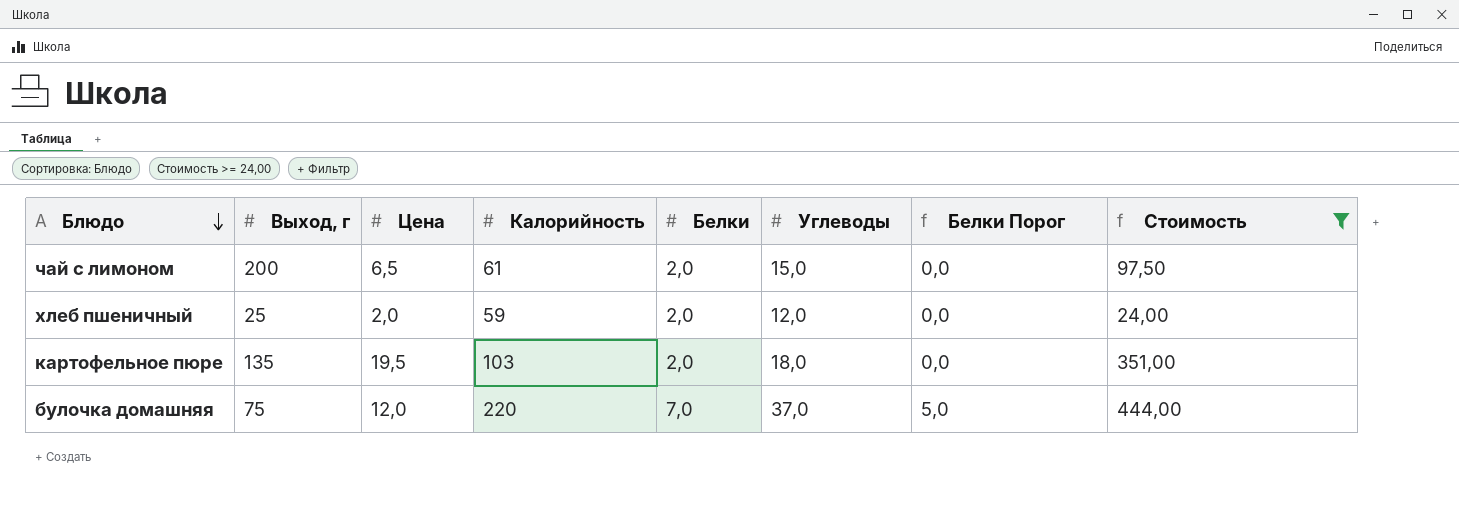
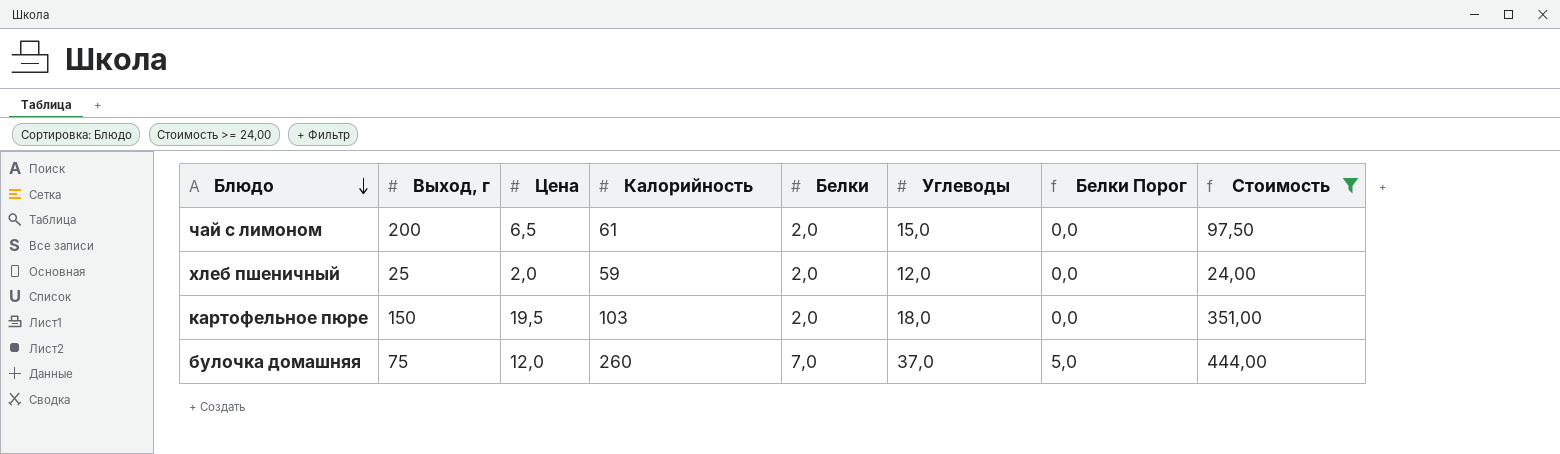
картофельное пюре | Выход, г: 135 -> 150
булочка домашняя | Калорийность: 220 -> 260

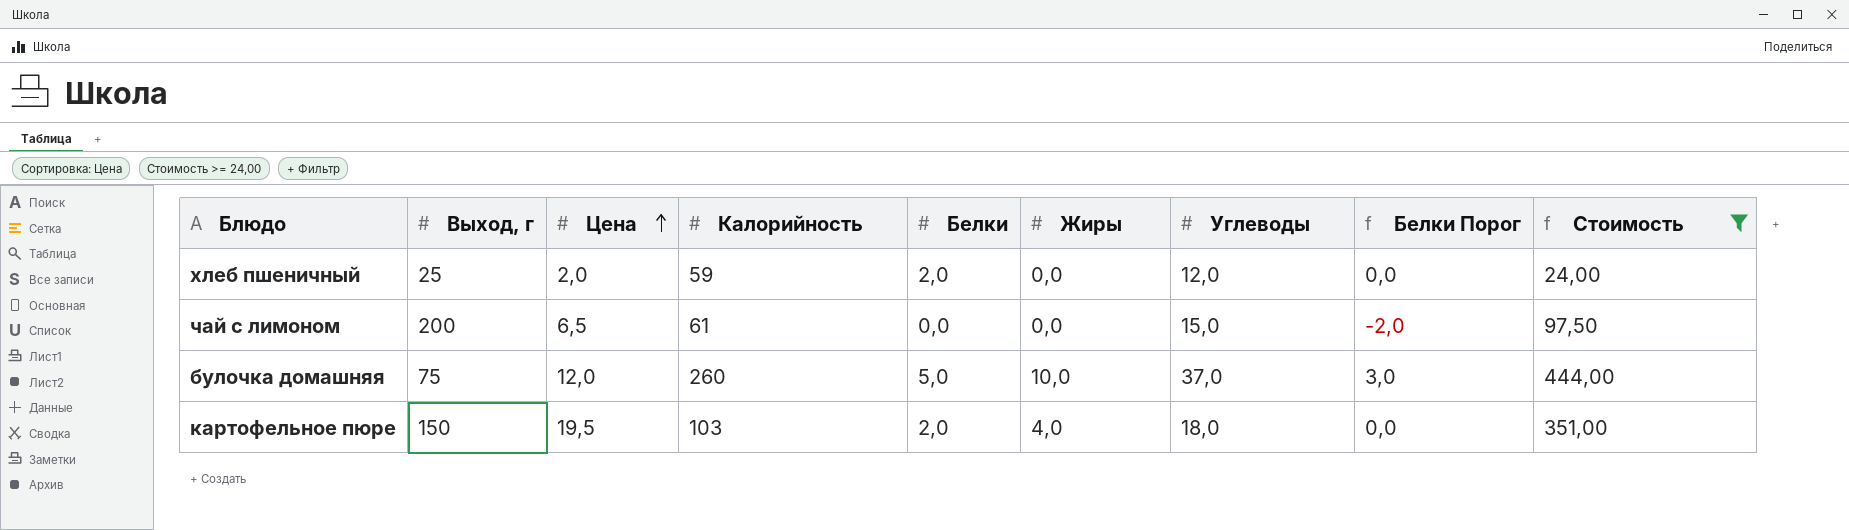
row order: Блюдо descending -> Цена ascending
column Жиры | position: none -> 6
чай с лимоном | Белки: 2,0 -> 0,0
чай с лимоном | Белки Порог: 0,0 -> -2,0
булочка домашняя | Белки: 7,0 -> 5,0
булочка домашняя | Белки Порог: 5,0 -> 3,0

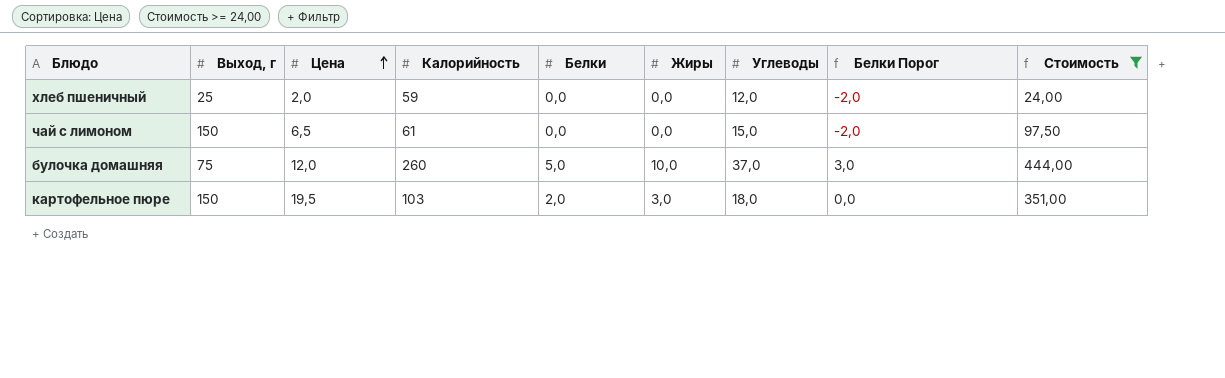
хлеб пшеничный | Белки: 2,0 -> 0,0
хлеб пшеничный | Белки Порог: 0,0 -> -2,0
чай с лимоном | Выход, г: 200 -> 150
картофельное пюре | Жиры: 4,0 -> 3,0

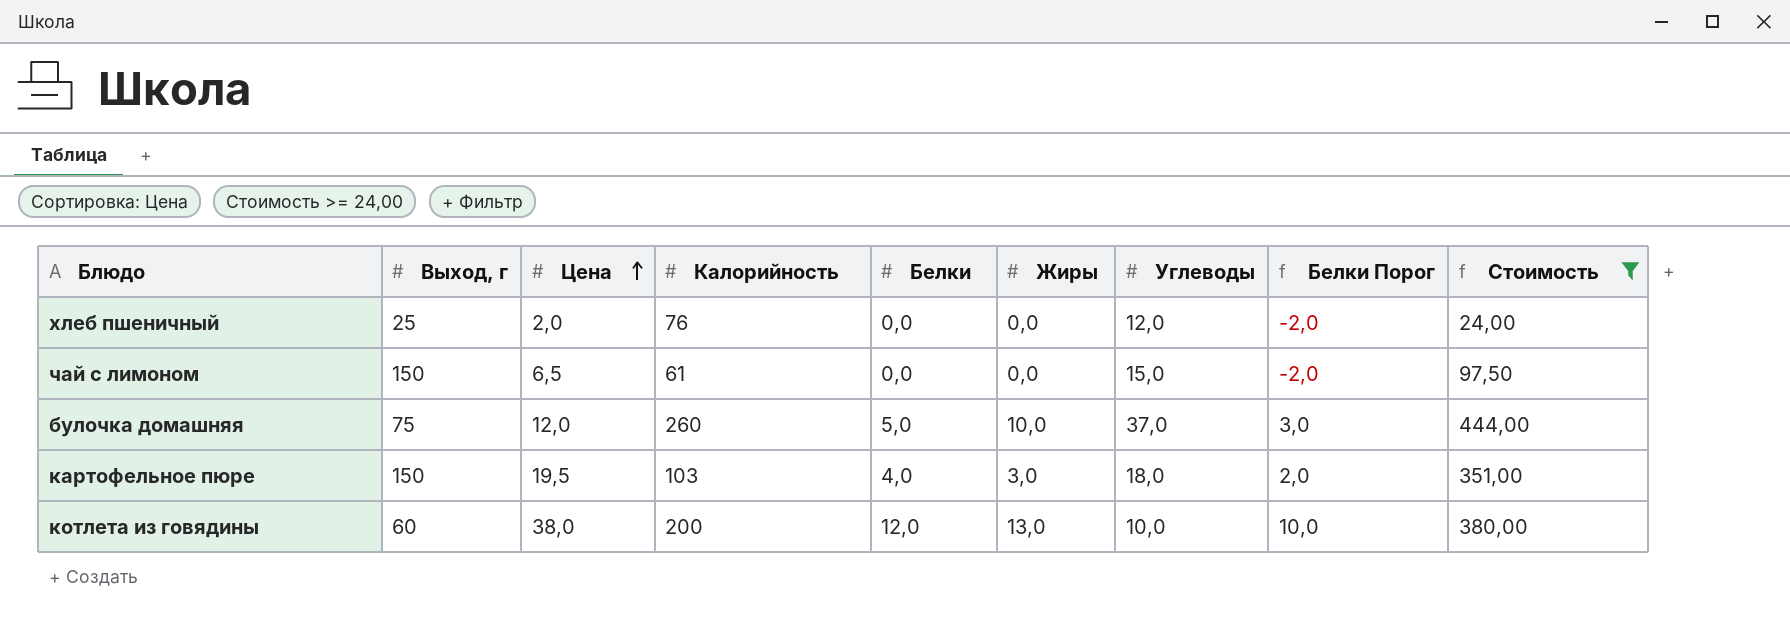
хлеб пшеничный | Калорийность: 59 -> 76
картофельное пюре | Белки: 2,0 -> 4,0
картофельное пюре | Белки Порог: 0,0 -> 2,0
row котлета из говядины: none -> 60 | 38,0 | 200 | 12,0 | 13,0 | 10,0 | 10,0 | 380,00

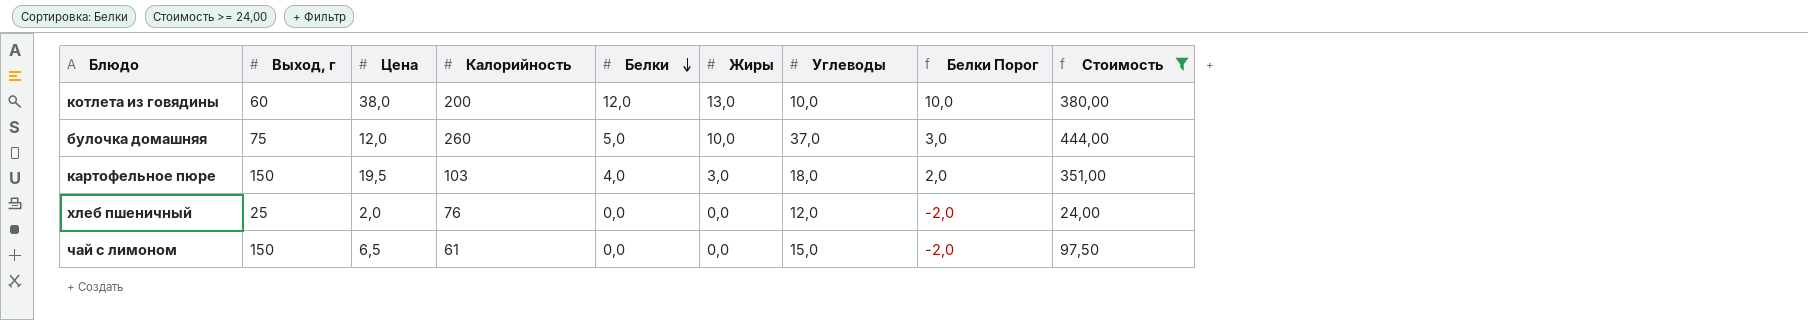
row order: Цена ascending -> Белки descending

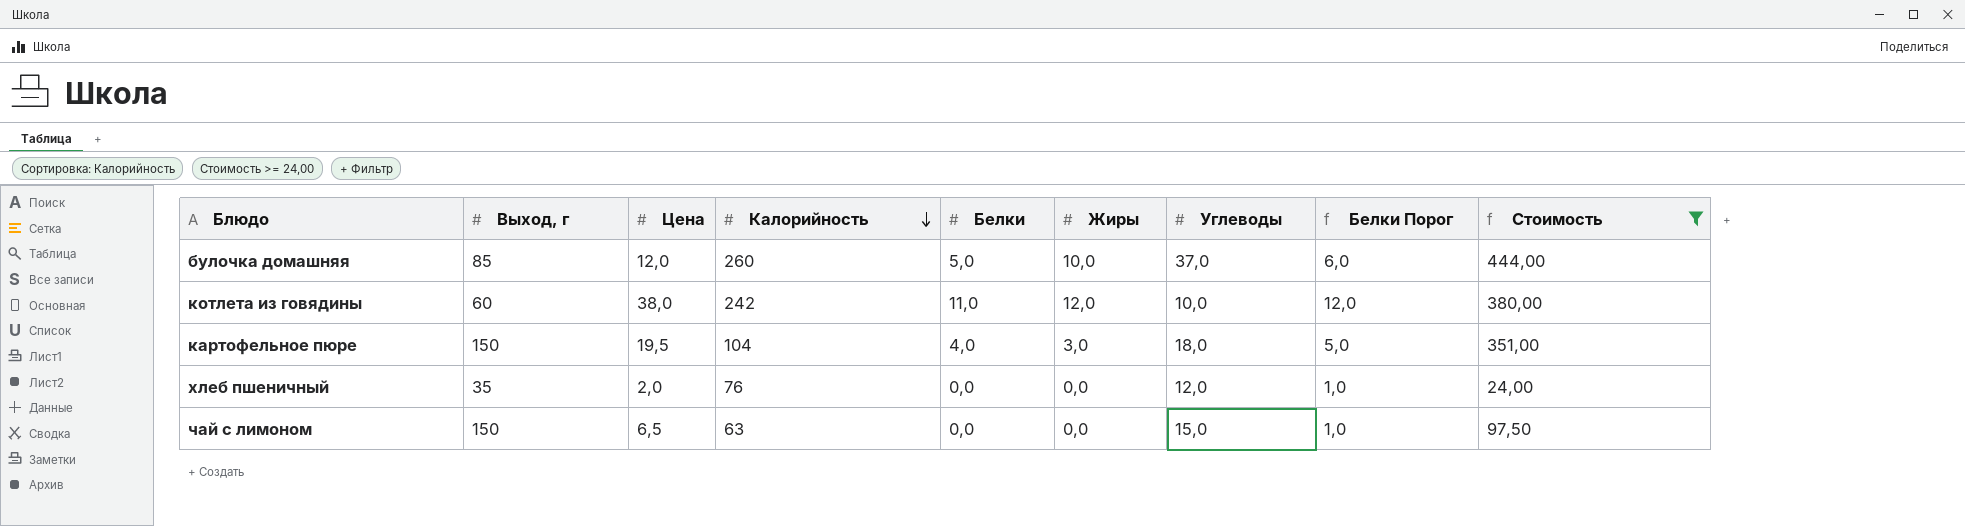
row order: Белки descending -> Калорийность descending
column Белки Порог | formula: [Белки] - 2 -> [Белки] + 1
булочка домашняя | Выход, г: 75 -> 85
котлета из говядины | Калорийность: 200 -> 242
котлета из говядины | Белки: 12,0 -> 11,0
котлета из говядины | Жиры: 13,0 -> 12,0
картофельное пюре | Калорийность: 103 -> 104
хлеб пшеничный | Выход, г: 25 -> 35
чай с лимоном | Калорийность: 61 -> 63

